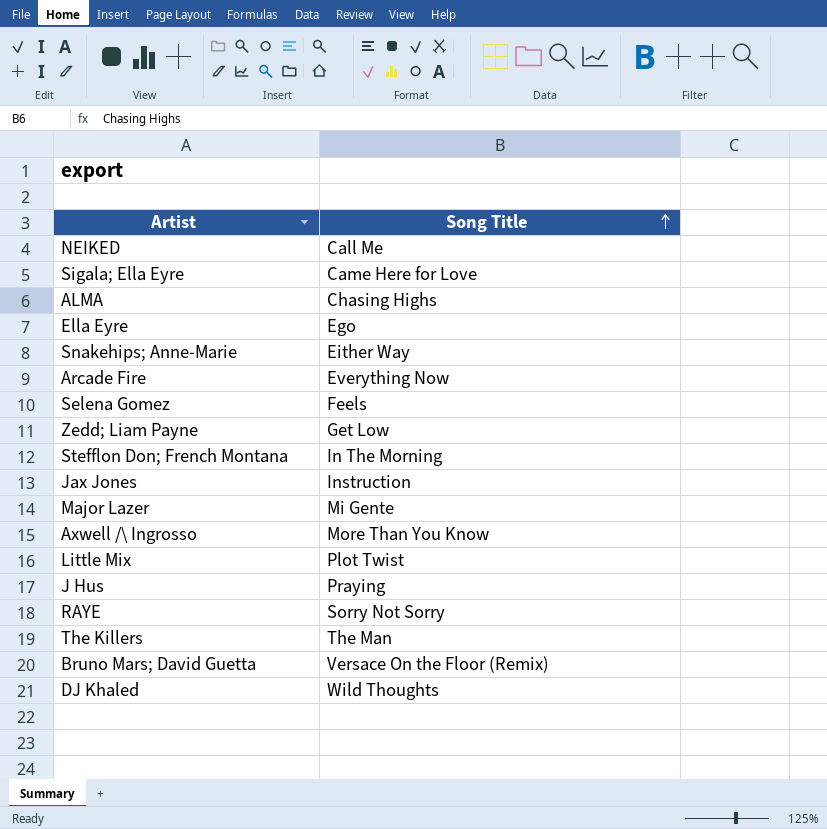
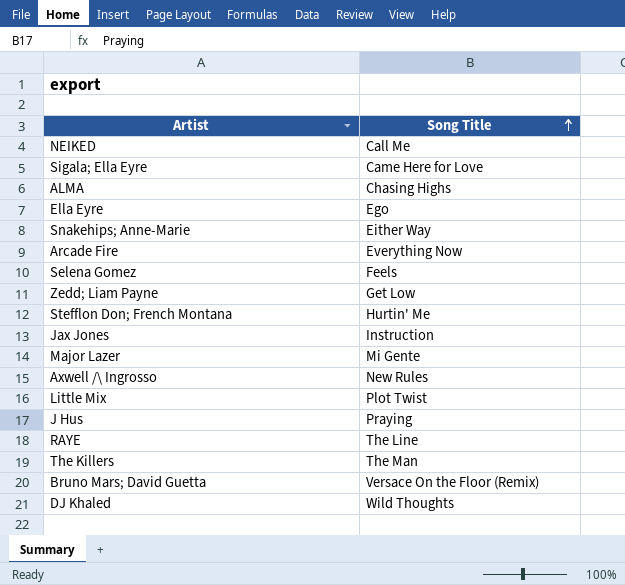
Stefflon Don; French Montana | Song Title: In The Morning -> Hurtin' Me
Axwell /\ Ingrosso | Song Title: More Than You Know -> New Rules
RAYE | Song Title: Sorry Not Sorry -> The Line

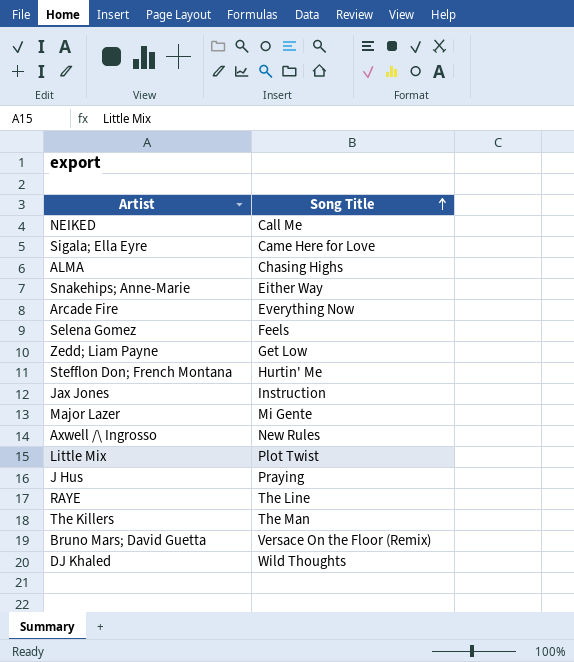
row Ella Eyre: Ego -> none

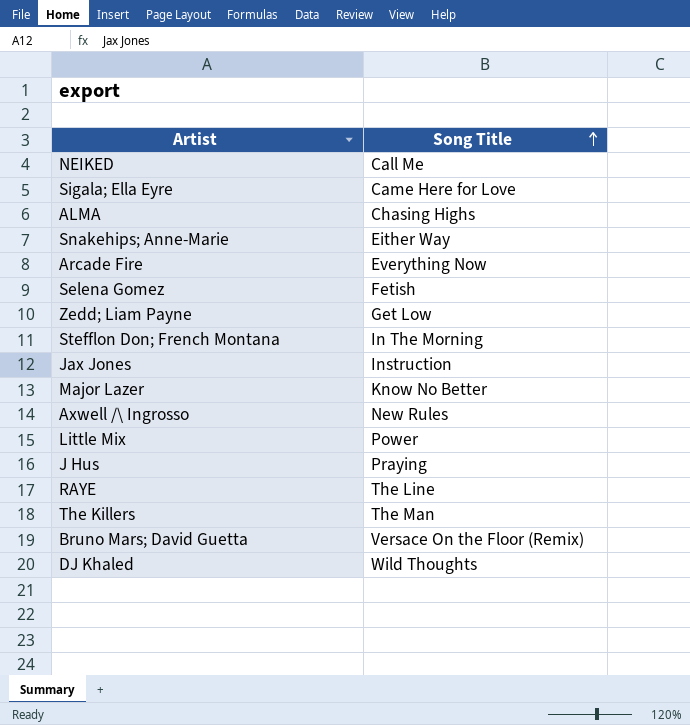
Selena Gomez | Song Title: Feels -> Fetish
Stefflon Don; French Montana | Song Title: Hurtin' Me -> In The Morning
Major Lazer | Song Title: Mi Gente -> Know No Better
Little Mix | Song Title: Plot Twist -> Power

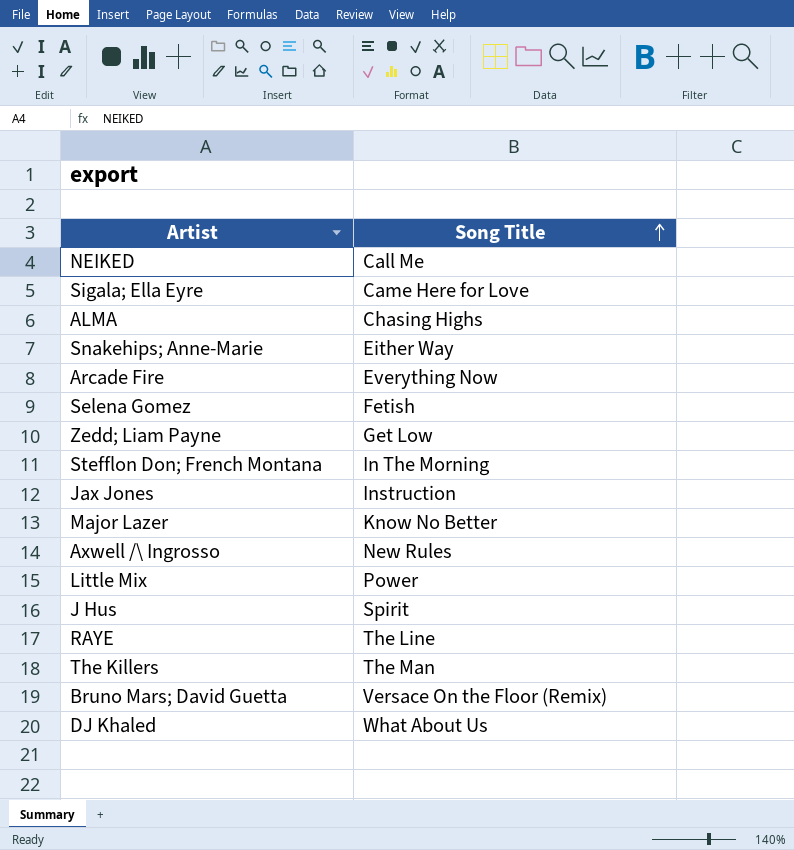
J Hus | Song Title: Praying -> Spirit
DJ Khaled | Song Title: Wild Thoughts -> What About Us

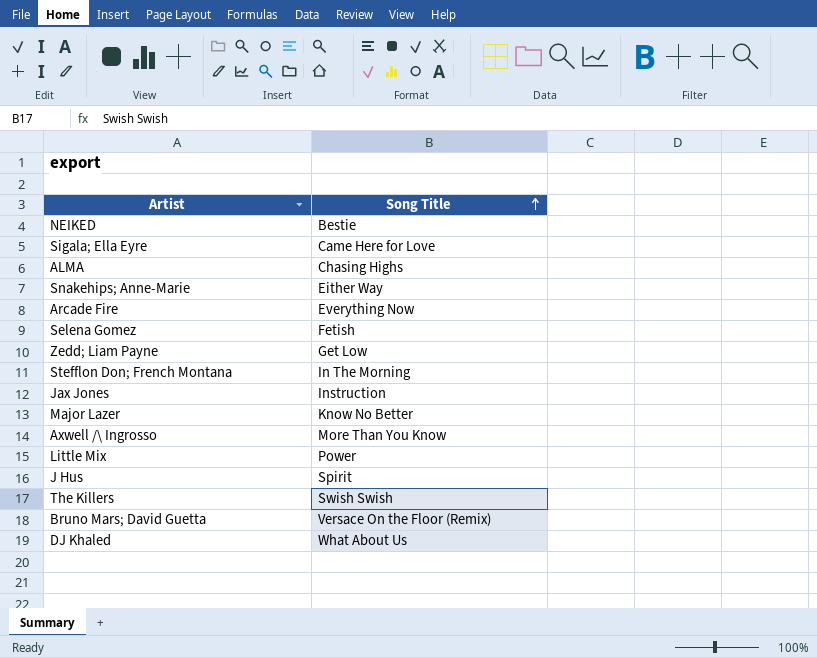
row RAYE: The Line -> none
NEIKED | Song Title: Call Me -> Bestie
Axwell /\ Ingrosso | Song Title: New Rules -> More Than You Know
The Killers | Song Title: The Man -> Swish Swish

